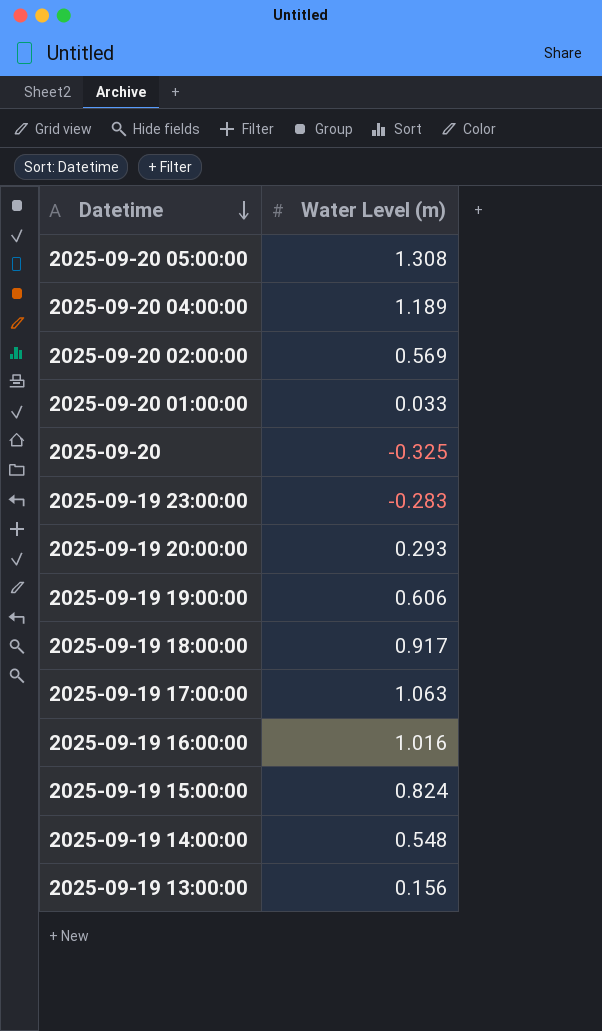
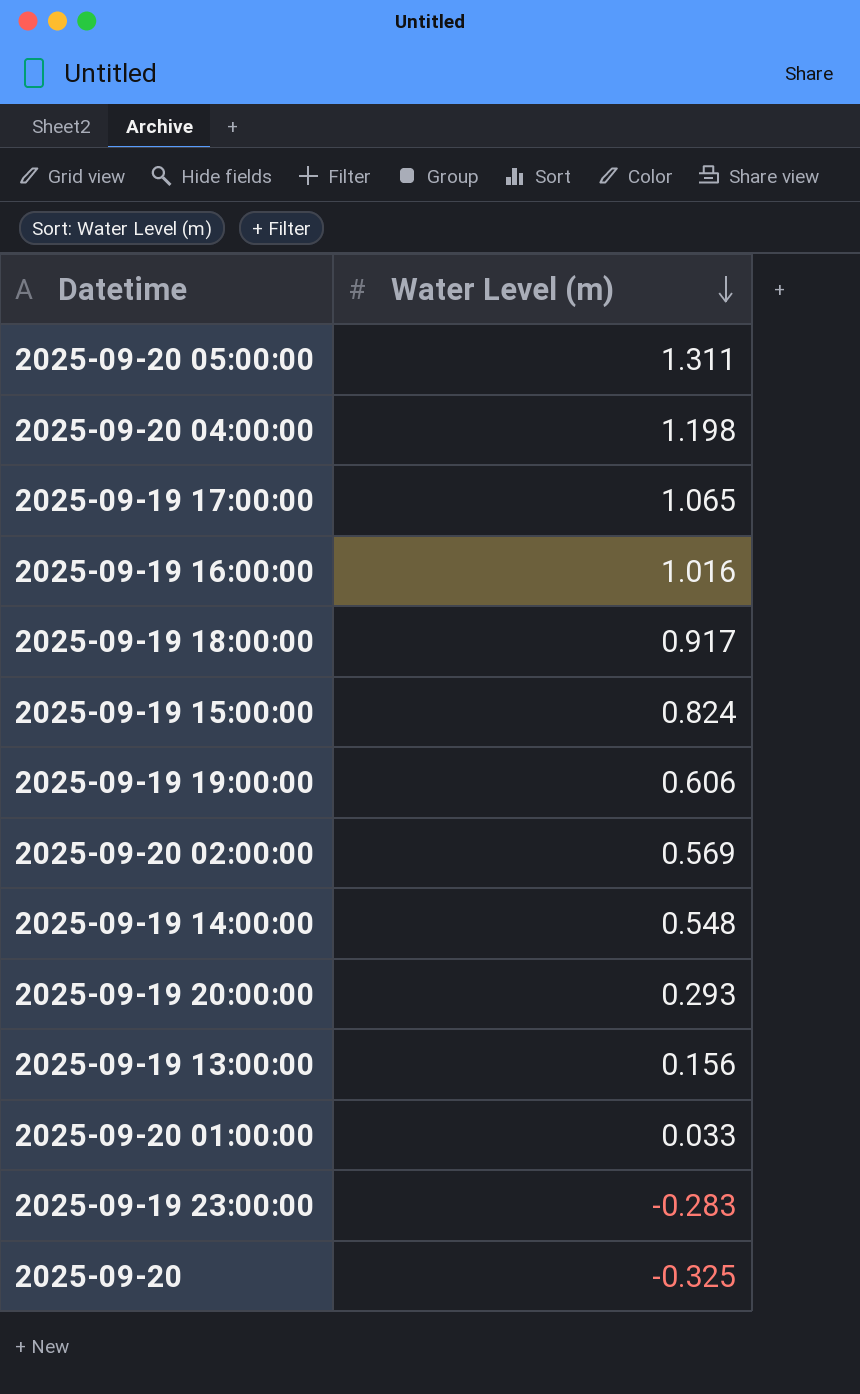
row order: Datetime descending -> Water Level (m) descending
2025-09-20 05:00:00 | Water Level (m): 1.308 -> 1.311
2025-09-20 04:00:00 | Water Level (m): 1.189 -> 1.198
2025-09-19 17:00:00 | Water Level (m): 1.063 -> 1.065

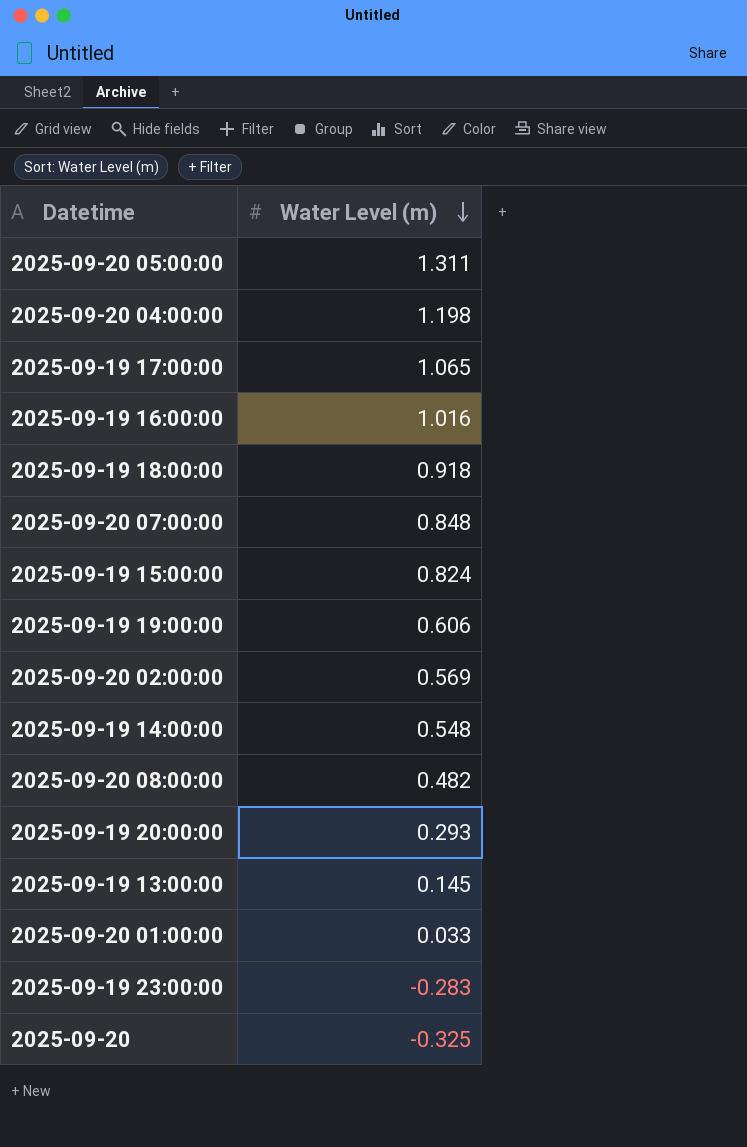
2025-09-19 18:00:00 | Water Level (m): 0.917 -> 0.918
row 2025-09-20 07:00:00: none -> 0.848
row 2025-09-20 08:00:00: none -> 0.482
2025-09-19 13:00:00 | Water Level (m): 0.156 -> 0.145

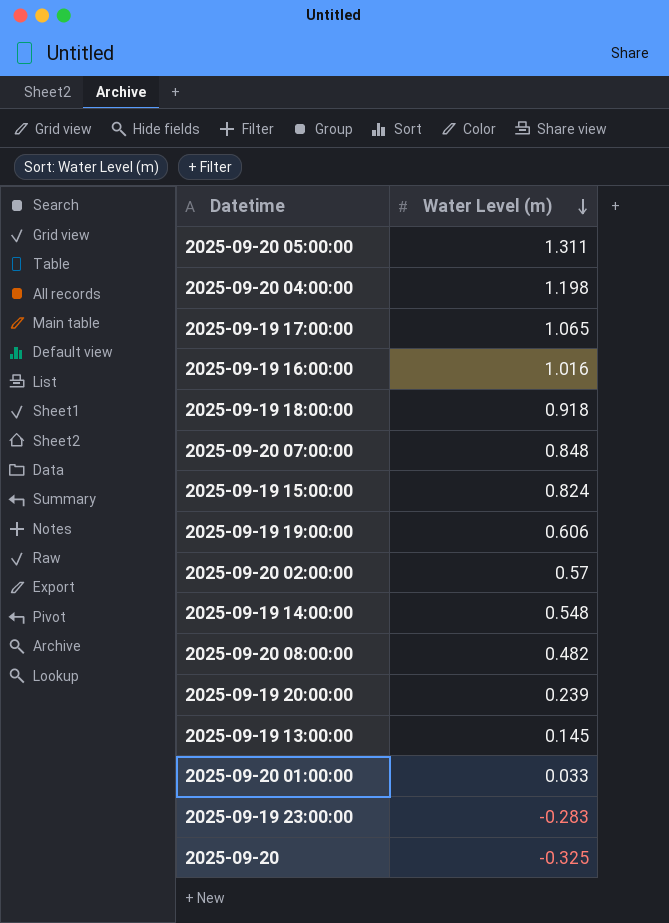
2025-09-20 02:00:00 | Water Level (m): 0.569 -> 0.57
2025-09-19 20:00:00 | Water Level (m): 0.293 -> 0.239

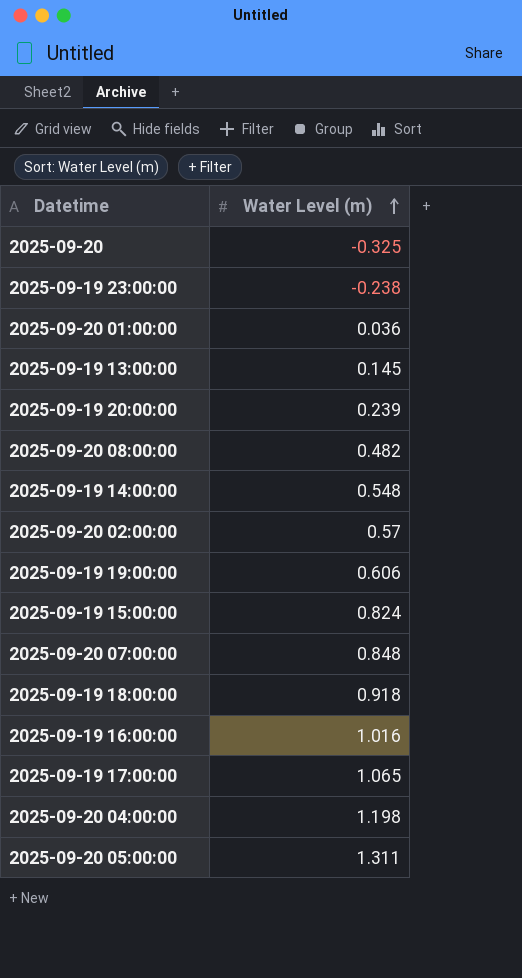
row order: Water Level (m) descending -> Water Level (m) ascending
2025-09-19 23:00:00 | Water Level (m): -0.283 -> -0.238
2025-09-20 01:00:00 | Water Level (m): 0.033 -> 0.036

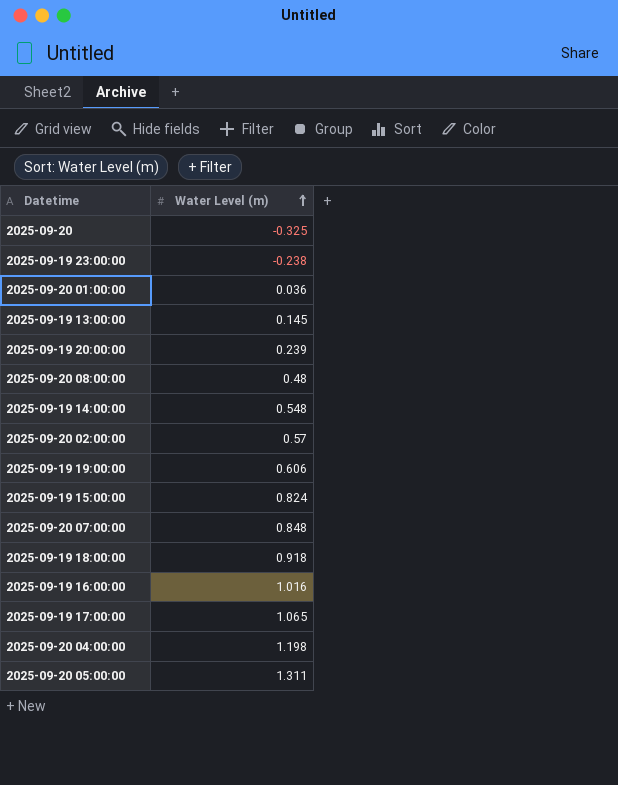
2025-09-20 08:00:00 | Water Level (m): 0.482 -> 0.48

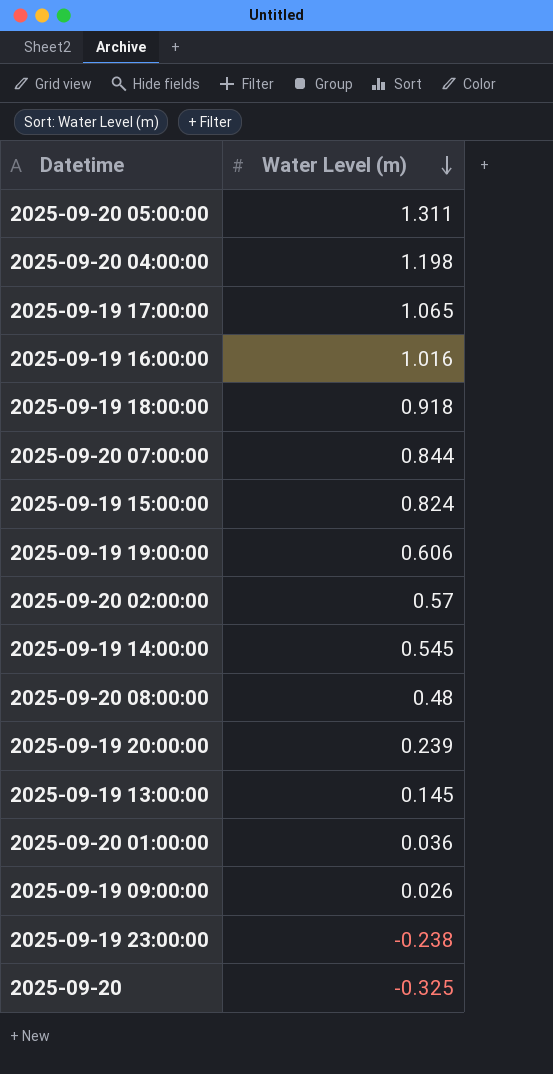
row order: Water Level (m) ascending -> Water Level (m) descending
2025-09-20 07:00:00 | Water Level (m): 0.848 -> 0.844
2025-09-19 14:00:00 | Water Level (m): 0.548 -> 0.545
row 2025-09-19 09:00:00: none -> 0.026

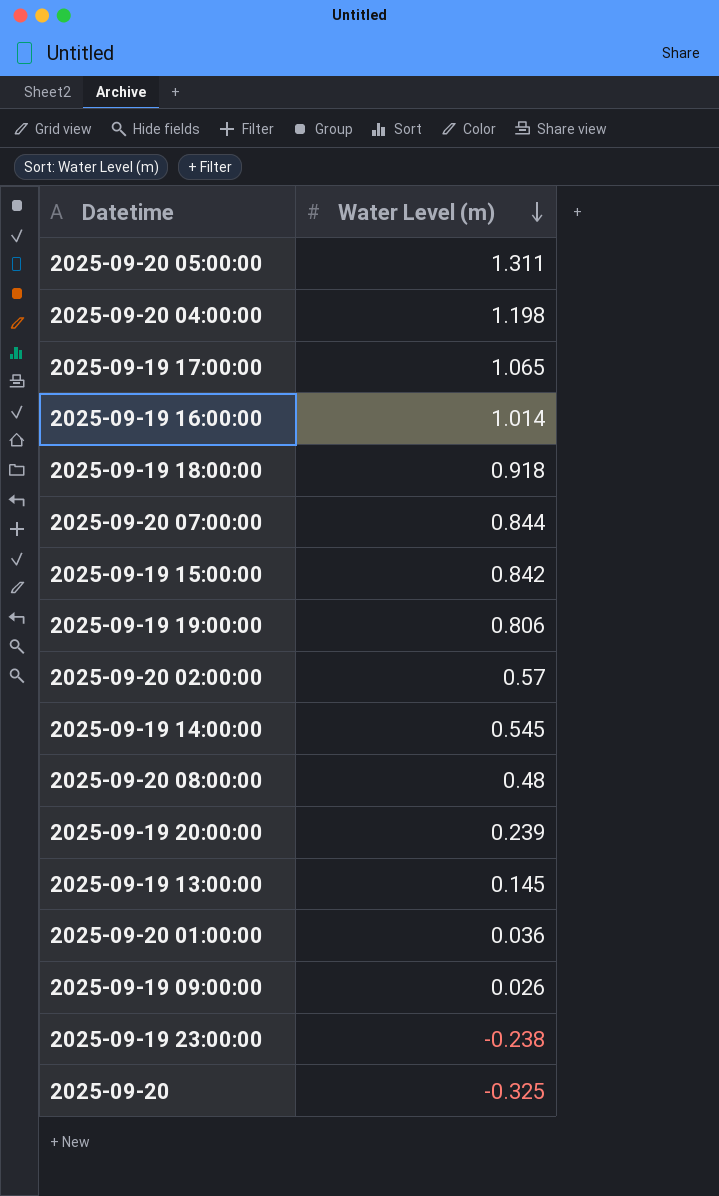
2025-09-19 16:00:00 | Water Level (m): 1.016 -> 1.014
2025-09-19 15:00:00 | Water Level (m): 0.824 -> 0.842
2025-09-19 19:00:00 | Water Level (m): 0.606 -> 0.806

